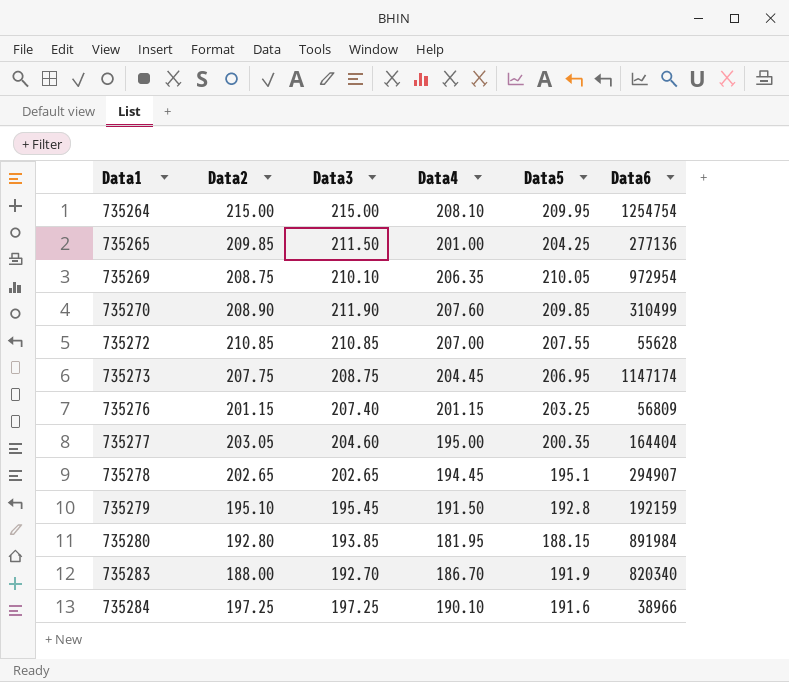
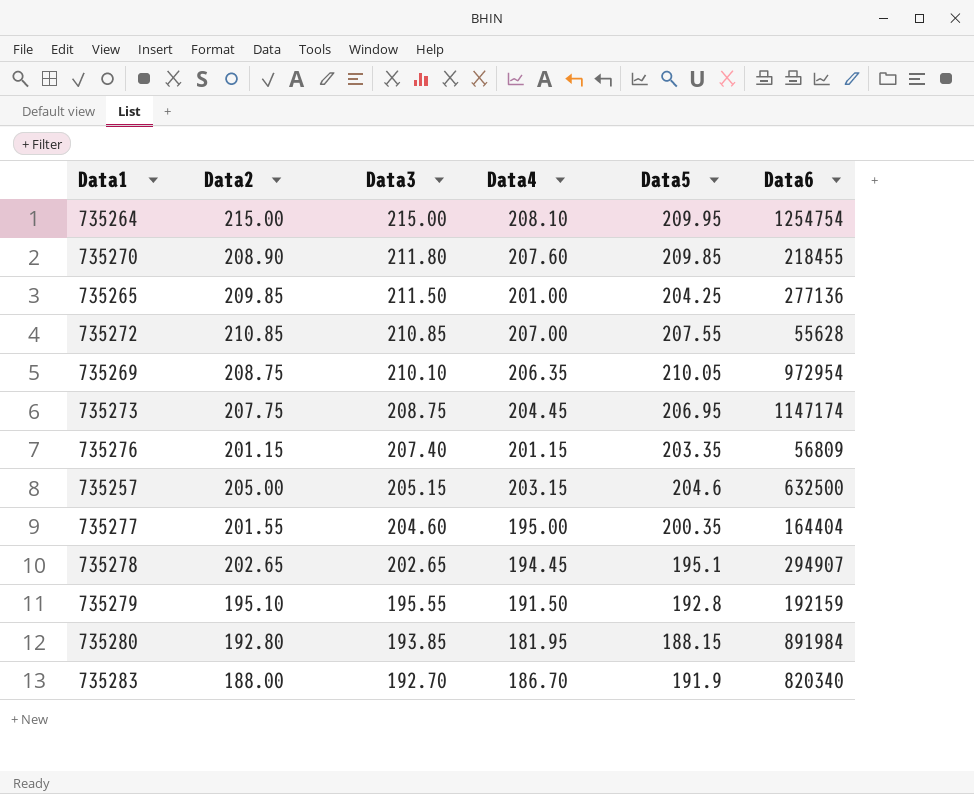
row order: Data1 ascending -> Data3 descending
row 735284: 197.25 | 197.25 | 190.10 | 191.6 | 38966 -> none
735270 | Data3: 211.90 -> 211.80
735270 | Data6: 310499 -> 218455
735276 | Data5: 203.25 -> 203.35
row 735257: none -> 205.00 | 205.15 | 203.15 | 204.6 | 632500
735277 | Data2: 203.05 -> 201.55
735279 | Data3: 195.45 -> 195.55

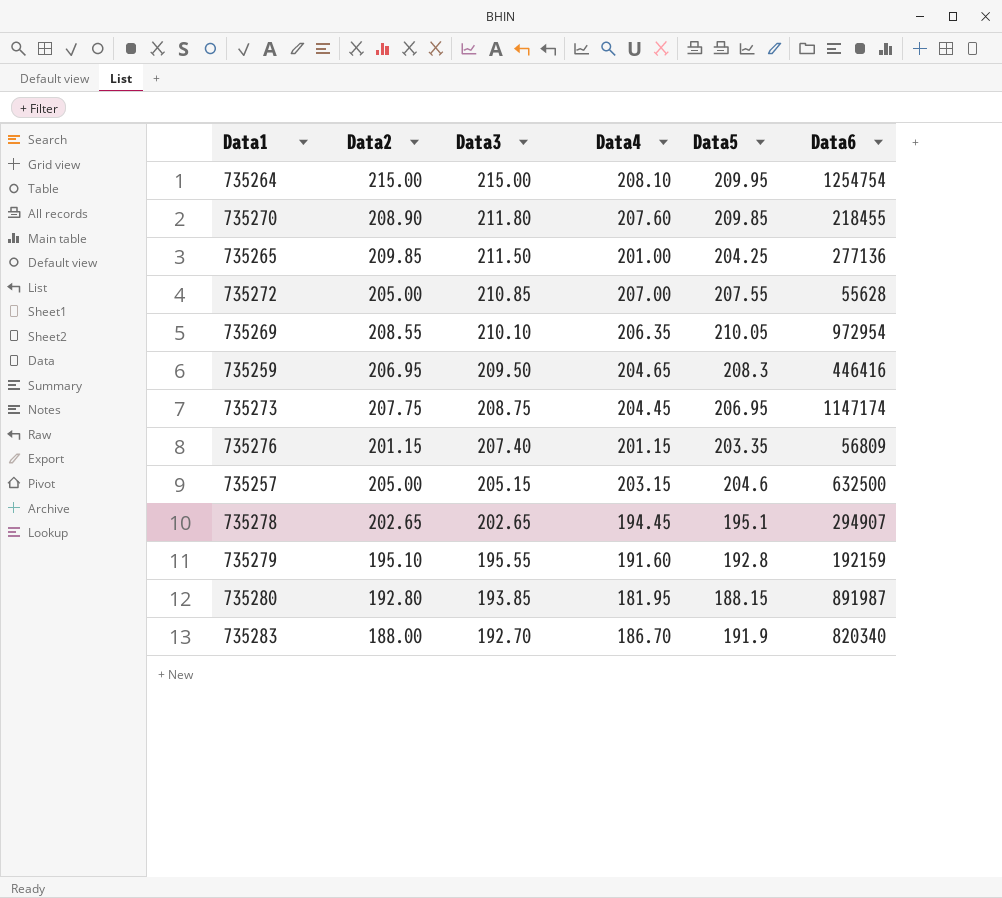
row 735277: 201.55 | 204.60 | 195.00 | 200.35 | 164404 -> none
735272 | Data2: 210.85 -> 205.00
735269 | Data2: 208.75 -> 208.55
row 735259: none -> 206.95 | 209.50 | 204.65 | 208.3 | 446416
735279 | Data4: 191.50 -> 191.60
735280 | Data6: 891984 -> 891987

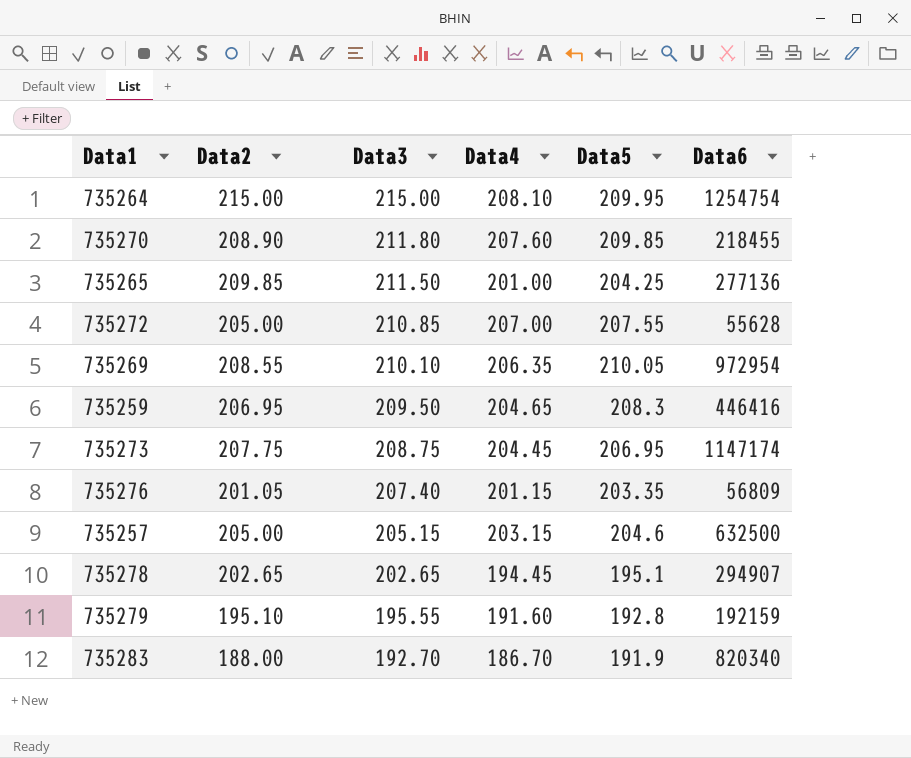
row 735280: 192.80 | 193.85 | 181.95 | 188.15 | 891987 -> none
735276 | Data2: 201.15 -> 201.05

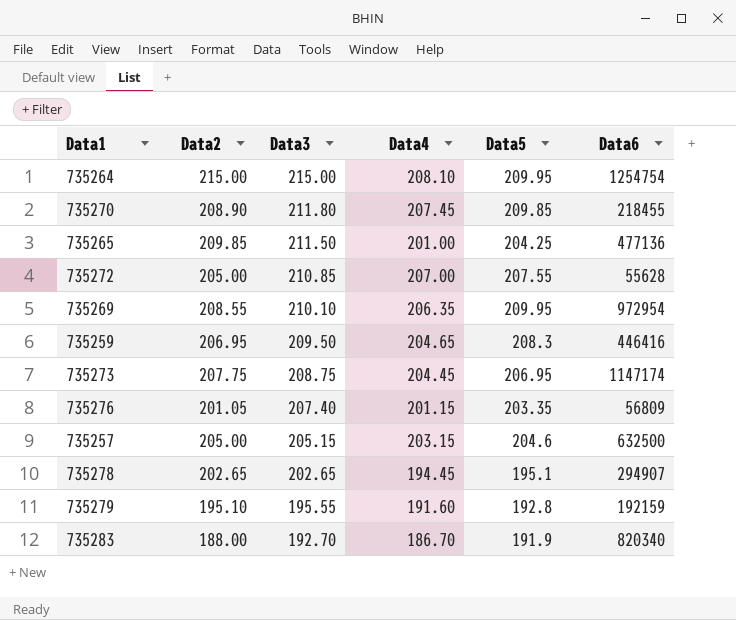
735270 | Data4: 207.60 -> 207.45
735265 | Data6: 277136 -> 477136
735269 | Data5: 210.05 -> 209.95

